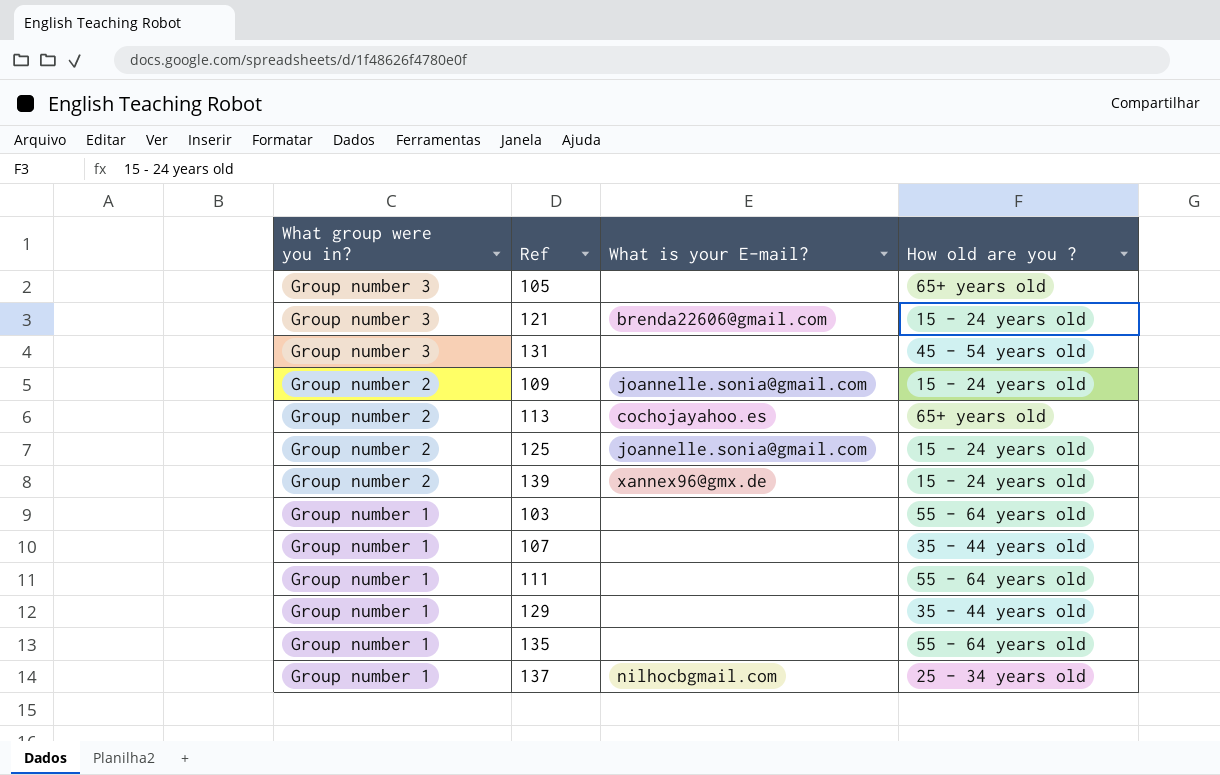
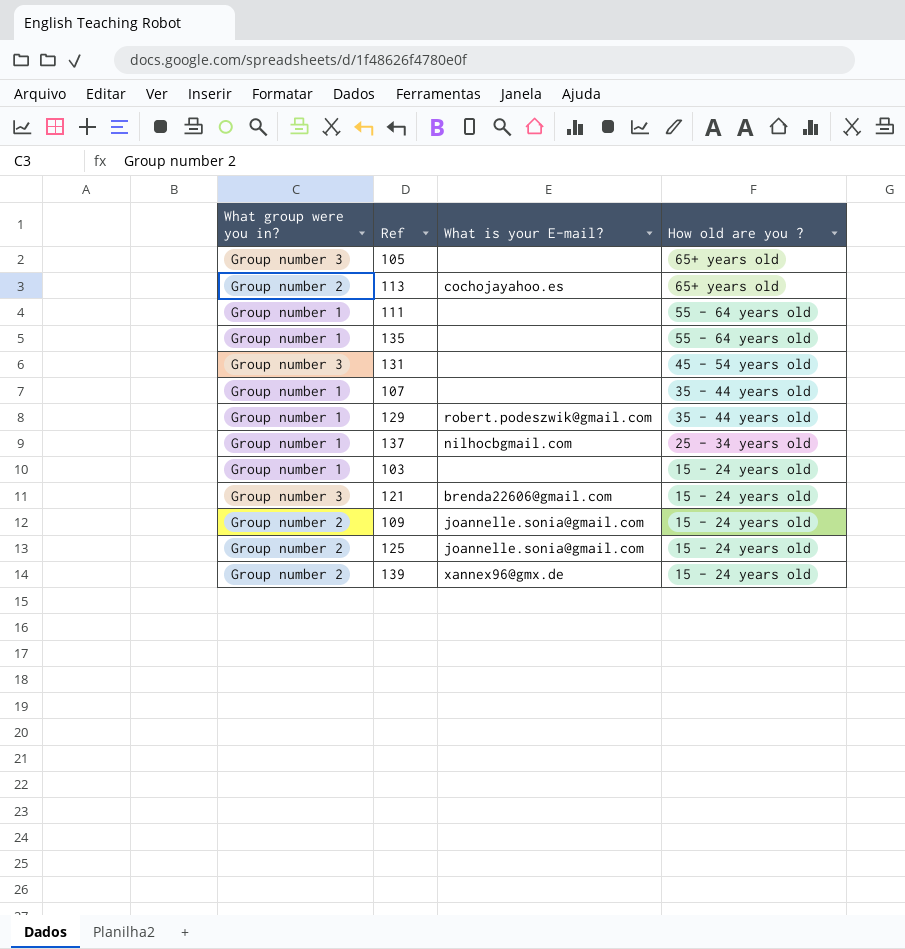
row order: What group were you in? descending -> How old are you ? descending
129 | What is your E-mail?: none -> robert.podeszwik@gmail.com
103 | How old are you ?: 55 - 64 years old -> 15 - 24 years old

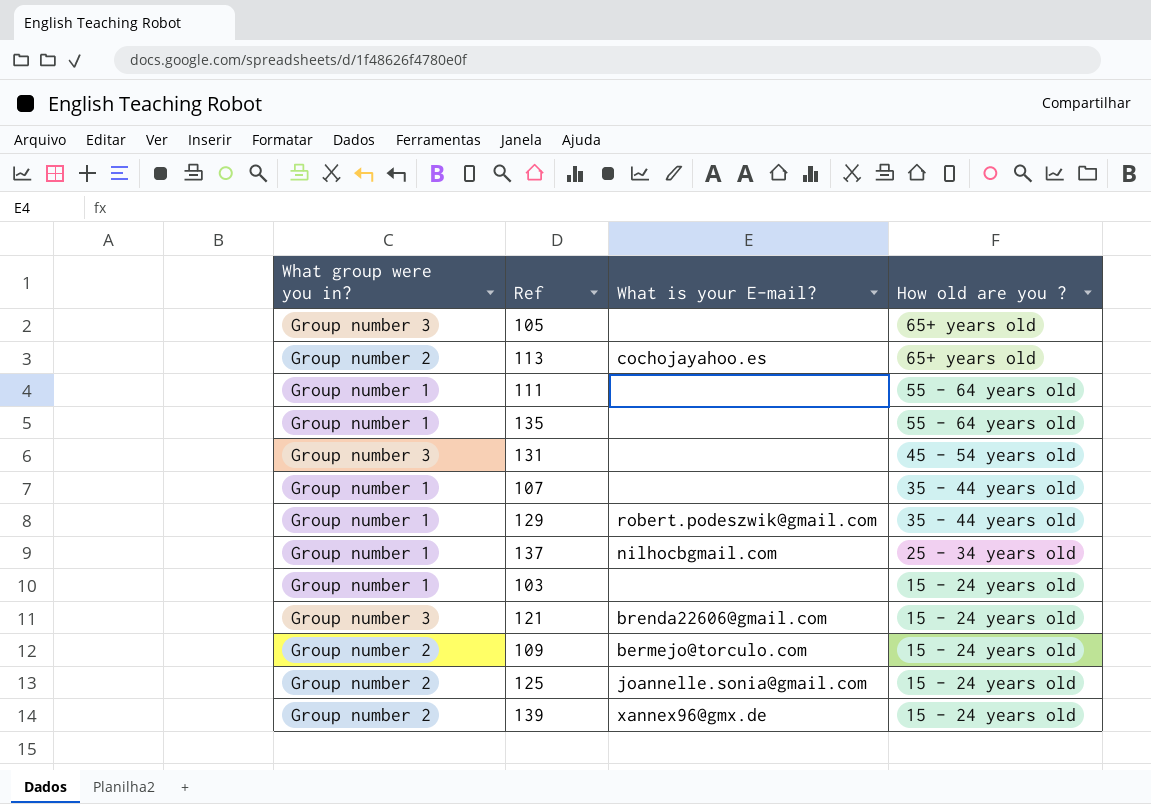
109 | What is your E-mail?: joannelle.sonia@gmail.com -> bermejo@torculo.com

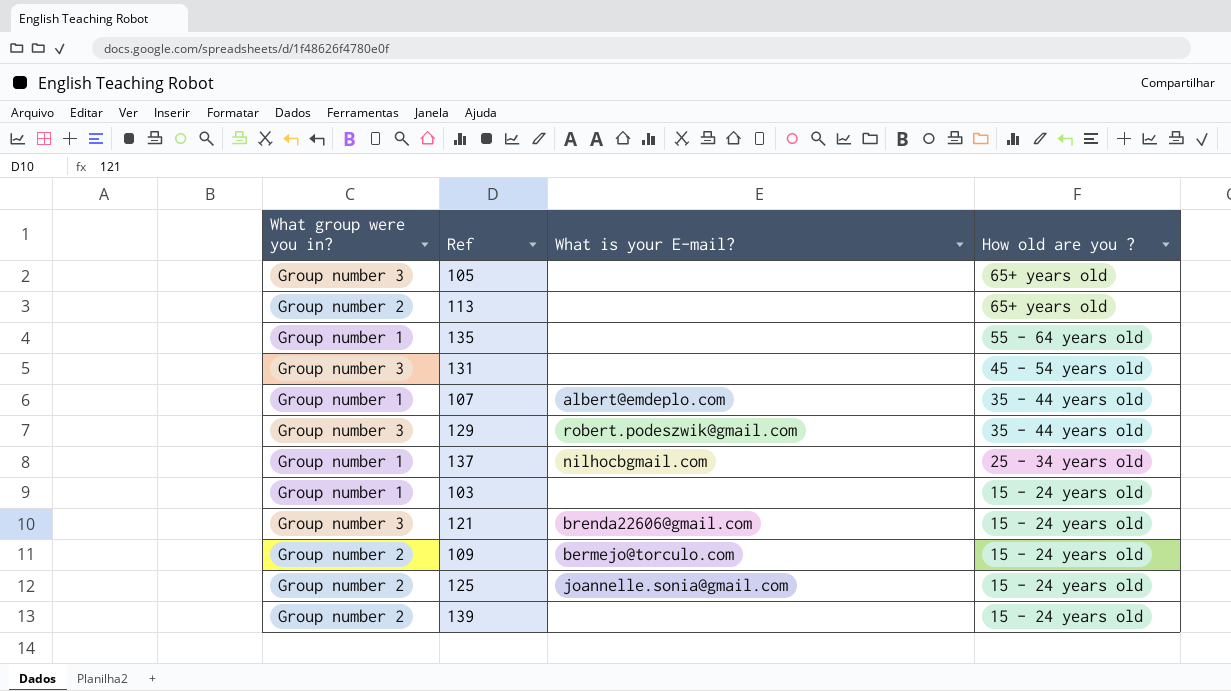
row 111: Group number 1 | none | 55 - 64 years old -> none
113 | What is your E-mail?: cochojayahoo.es -> none
107 | What is your E-mail?: none -> albert@emdeplo.com
129 | What group were you in?: Group number 1 -> Group number 3
139 | What is your E-mail?: xannex96@gmx.de -> none

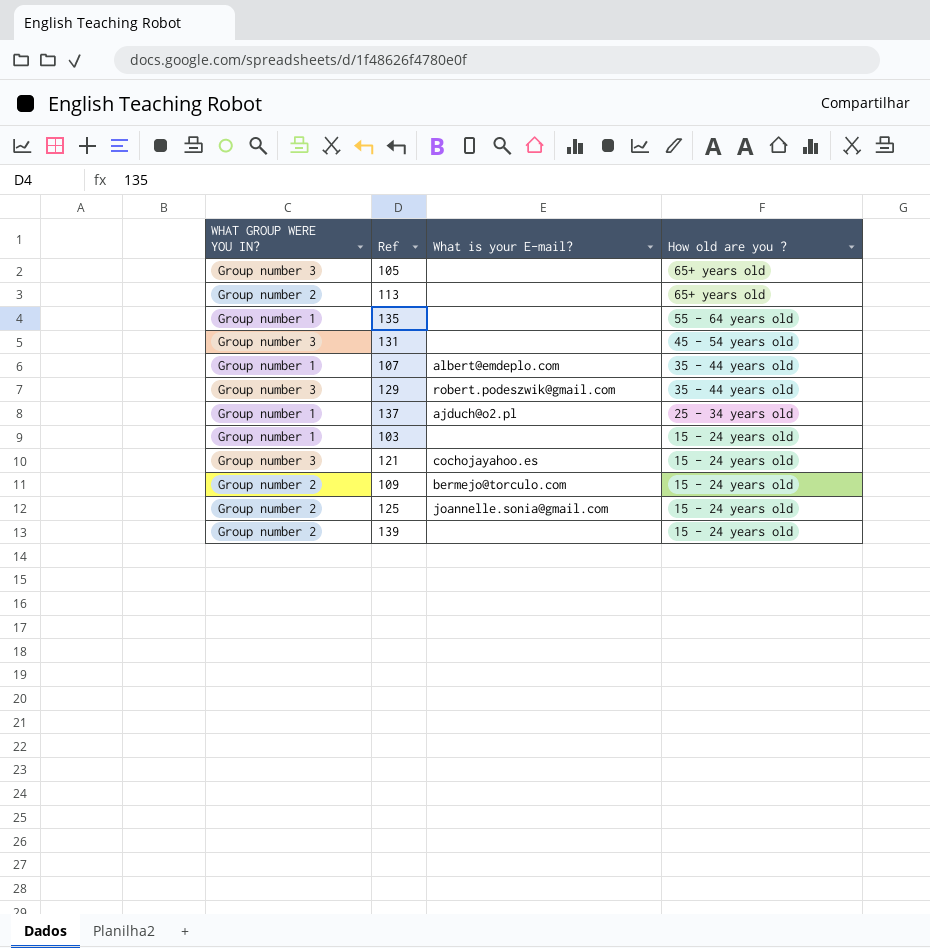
column name: What group were you in? -> WHAT GROUP WERE YOU IN?
137 | What is your E-mail?: nilhocbgmail.com -> ajduch@o2.pl
121 | What is your E-mail?: brenda22606@gmail.com -> cochojayahoo.es

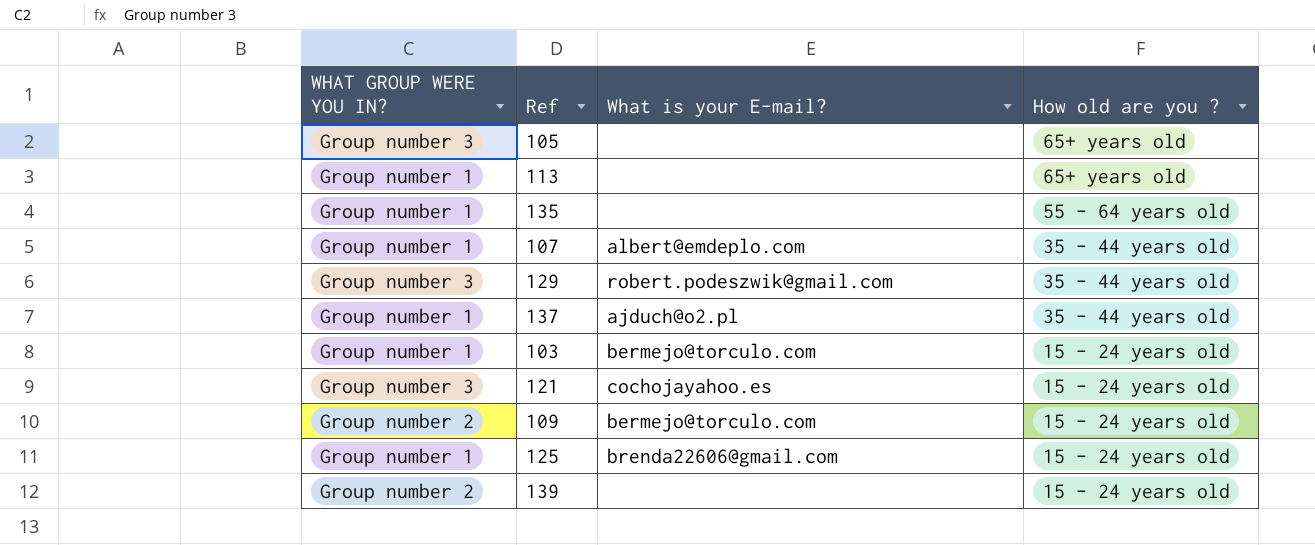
row 131: Group number 3 | none | 45 - 54 years old -> none
113 | WHAT GROUP WERE YOU IN?: Group number 2 -> Group number 1
137 | How old are you ?: 25 - 34 years old -> 35 - 44 years old
103 | What is your E-mail?: none -> bermejo@torculo.com
125 | WHAT GROUP WERE YOU IN?: Group number 2 -> Group number 1
125 | What is your E-mail?: joannelle.sonia@gmail.com -> brenda22606@gmail.com

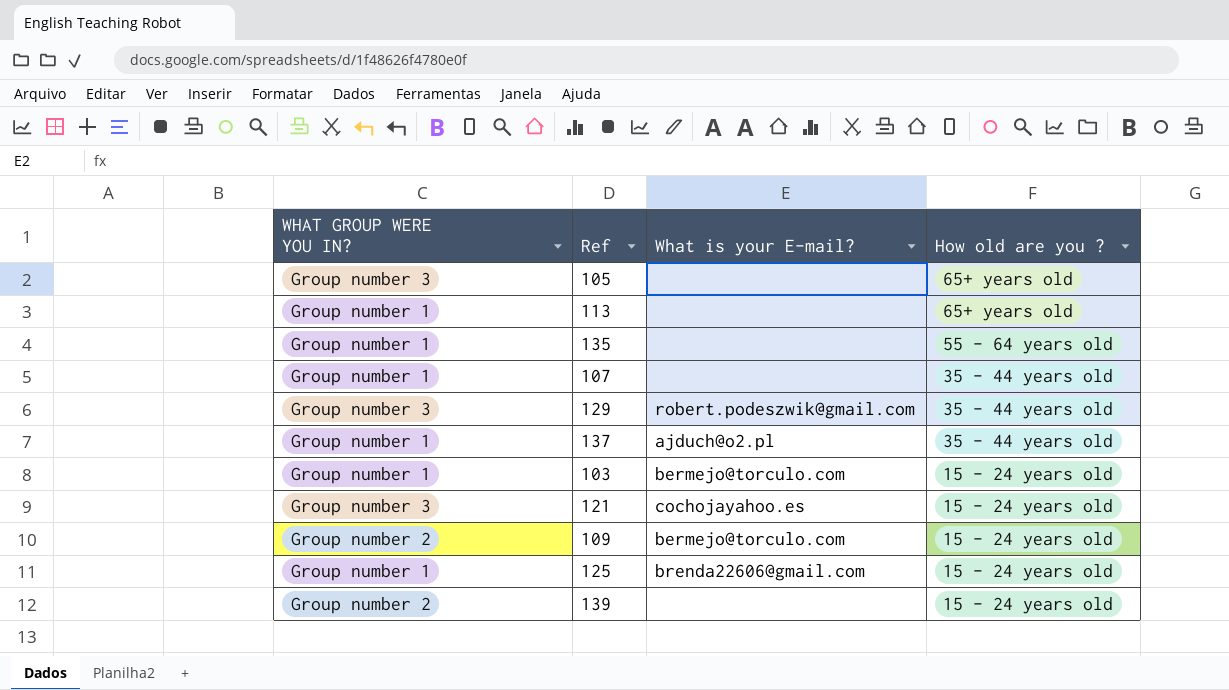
107 | What is your E-mail?: albert@emdeplo.com -> none

